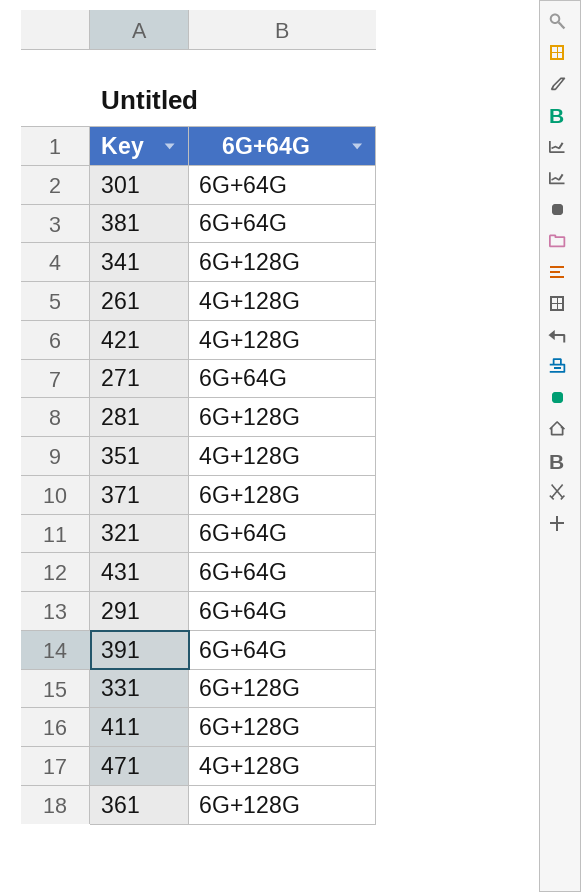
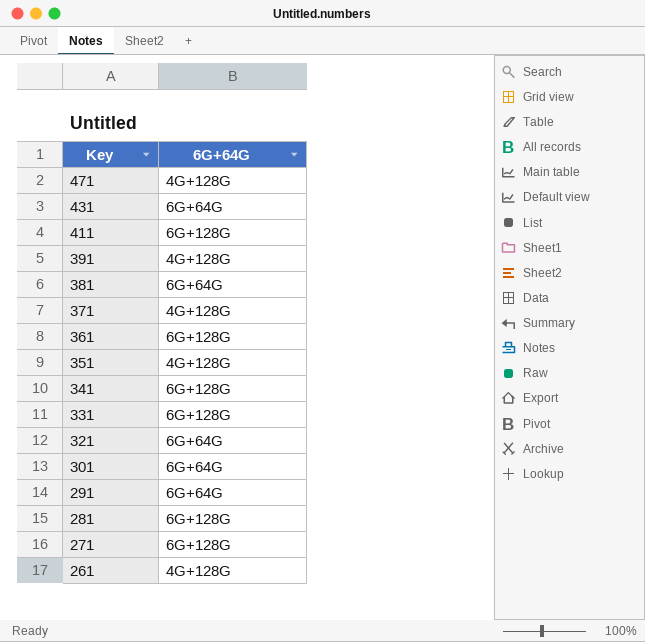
row order: none -> Key descending
row 421: 4G+128G -> none
391 | 6G+64G: 6G+64G -> 4G+128G
371 | 6G+64G: 6G+128G -> 4G+128G
271 | 6G+64G: 6G+64G -> 6G+128G

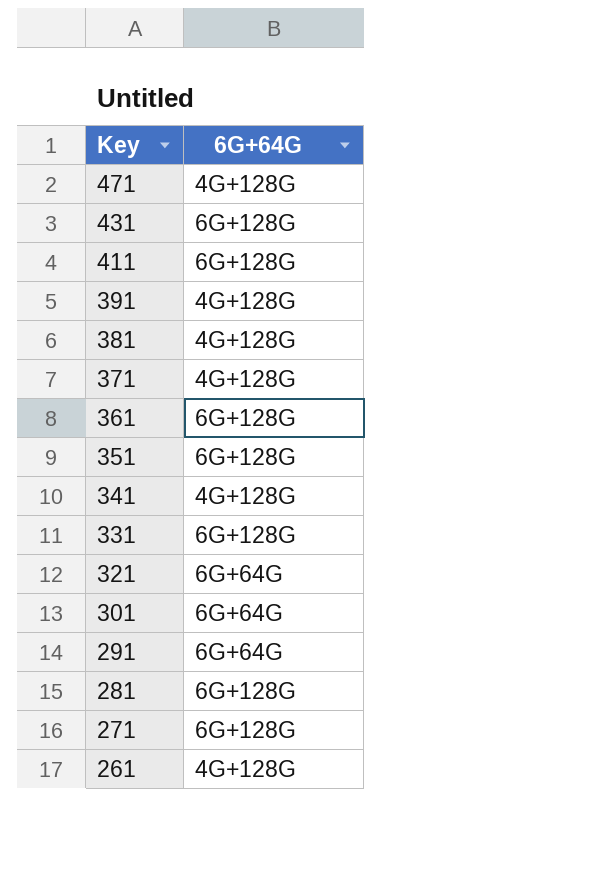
431 | 6G+64G: 6G+64G -> 6G+128G
381 | 6G+64G: 6G+64G -> 4G+128G
351 | 6G+64G: 4G+128G -> 6G+128G
341 | 6G+64G: 6G+128G -> 4G+128G

